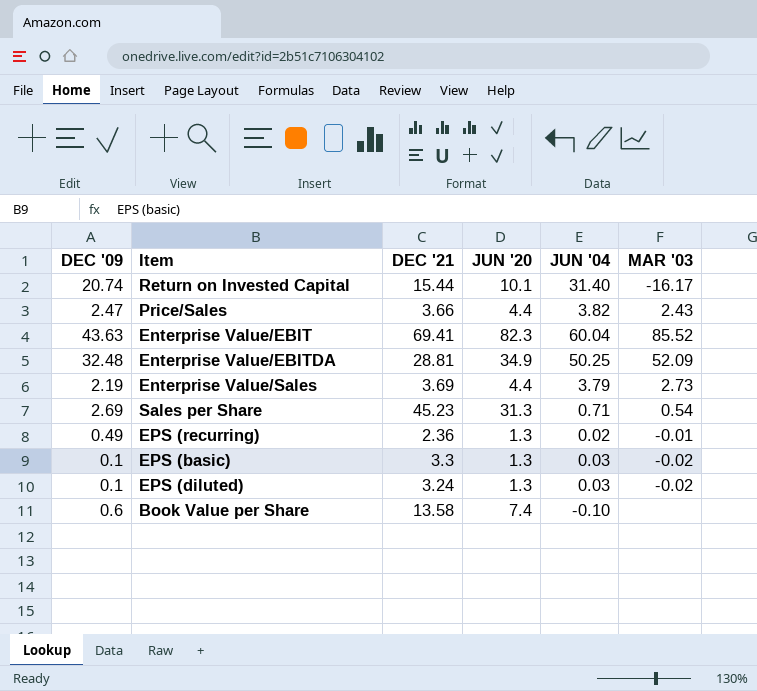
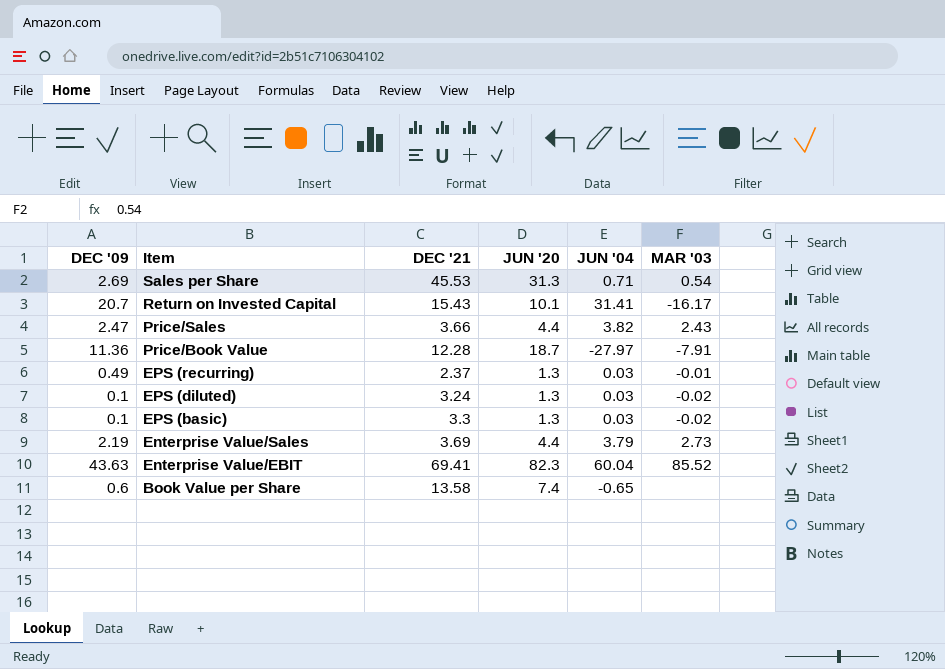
row order: none -> Item descending
row Enterprise Value/EBITDA: 32.48 | 28.81 | 34.9 | 50.25 | 52.09 -> none
Sales per Share | DEC '21: 45.23 -> 45.53
Return on Invested Capital | DEC '09: 20.74 -> 20.7
Return on Invested Capital | DEC '21: 15.44 -> 15.43
Return on Invested Capital | JUN '04: 31.40 -> 31.41
row Price/Book Value: none -> 11.36 | 12.28 | 18.7 | -27.97 | -7.91
EPS (recurring) | DEC '21: 2.36 -> 2.37
EPS (recurring) | JUN '04: 0.02 -> 0.03
Book Value per Share | JUN '04: -0.10 -> -0.65

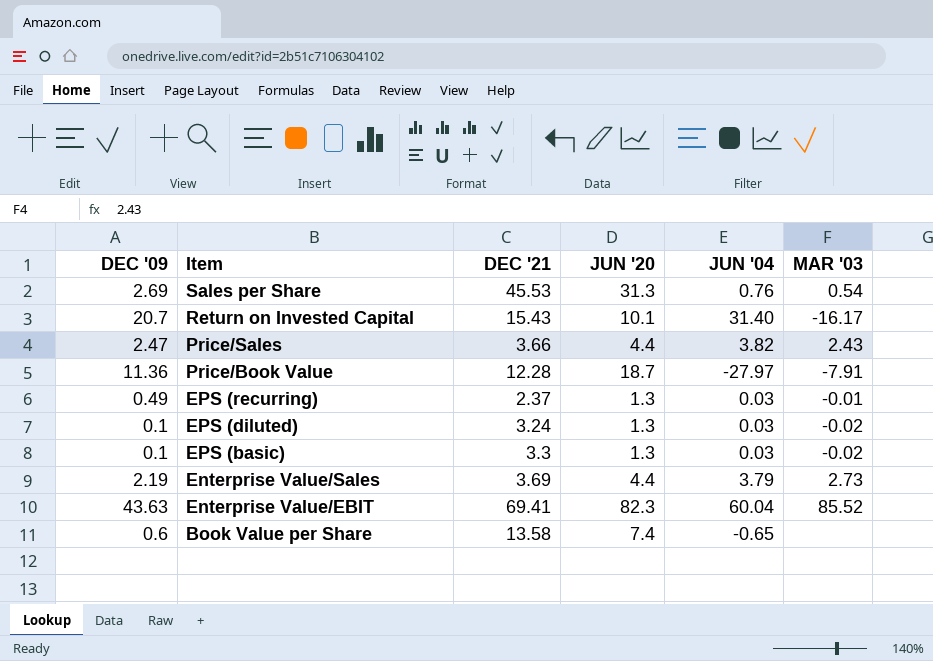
Sales per Share | JUN '04: 0.71 -> 0.76
Return on Invested Capital | JUN '04: 31.41 -> 31.40

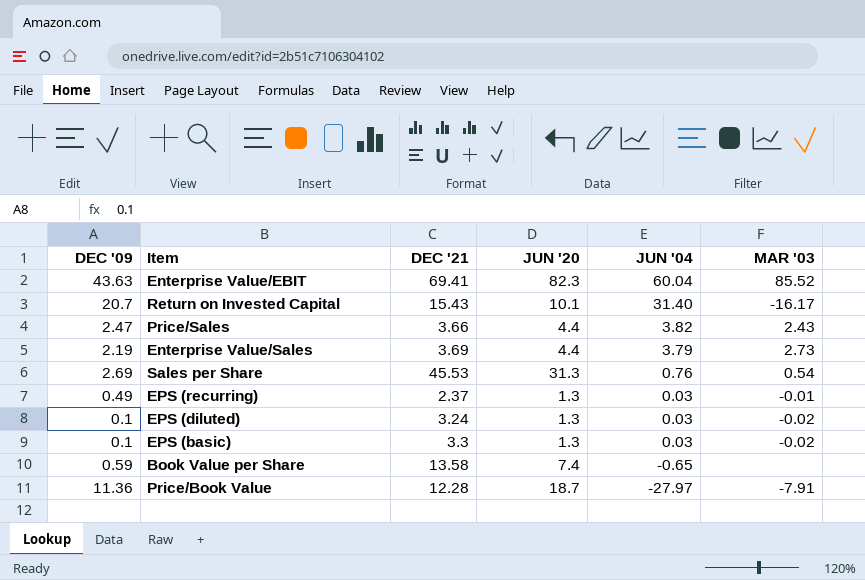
row order: Item descending -> JUN '04 descending
Book Value per Share | DEC '09: 0.6 -> 0.59

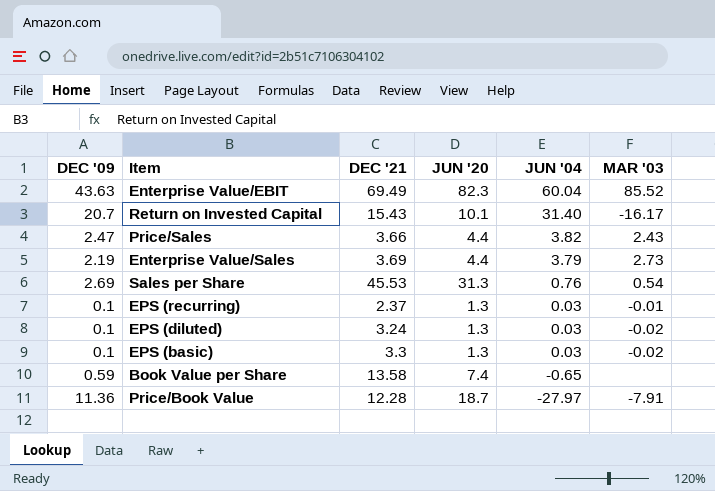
Enterprise Value/EBIT | DEC '21: 69.41 -> 69.49
EPS (recurring) | DEC '09: 0.49 -> 0.1

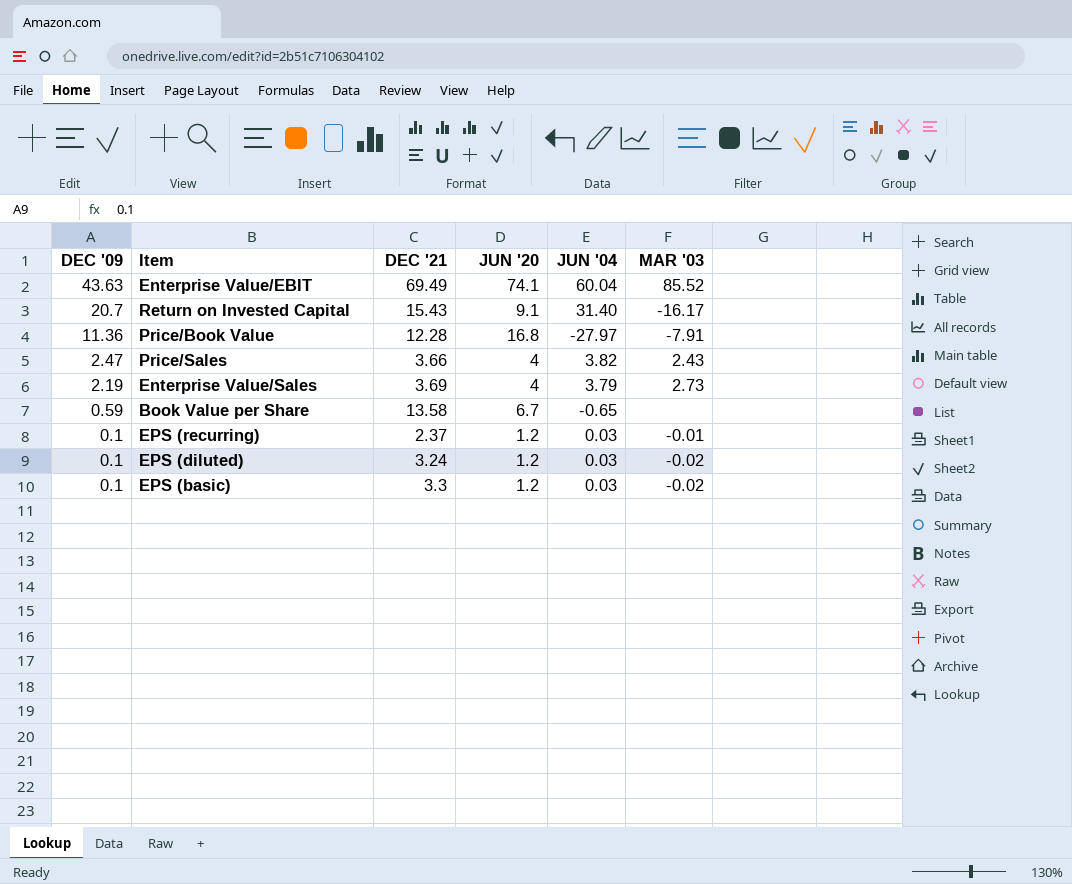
row order: JUN '04 descending -> DEC '09 descending
row Sales per Share: 2.69 | 45.53 | 31.3 | 0.76 | 0.54 -> none
Enterprise Value/EBIT | JUN '20: 82.3 -> 74.1
Return on Invested Capital | JUN '20: 10.1 -> 9.1
Price/Book Value | JUN '20: 18.7 -> 16.8
Price/Sales | JUN '20: 4.4 -> 4
Enterprise Value/Sales | JUN '20: 4.4 -> 4
Book Value per Share | JUN '20: 7.4 -> 6.7
EPS (recurring) | JUN '20: 1.3 -> 1.2
EPS (diluted) | JUN '20: 1.3 -> 1.2
EPS (basic) | JUN '20: 1.3 -> 1.2

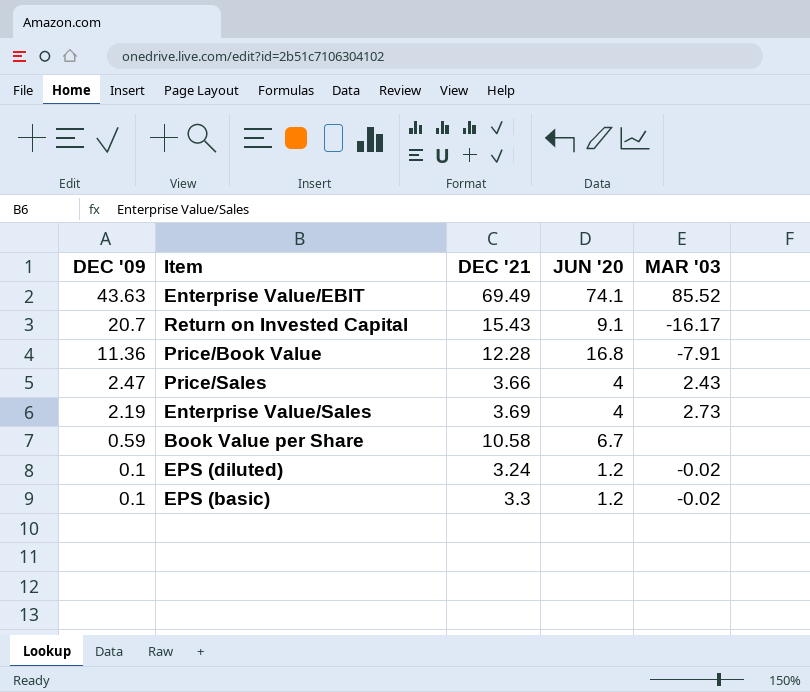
column JUN '04 | position: 5 -> none
row EPS (recurring): 0.1 | 2.37 | 1.2 | 0.03 | -0.01 -> none
Book Value per Share | DEC '21: 13.58 -> 10.58

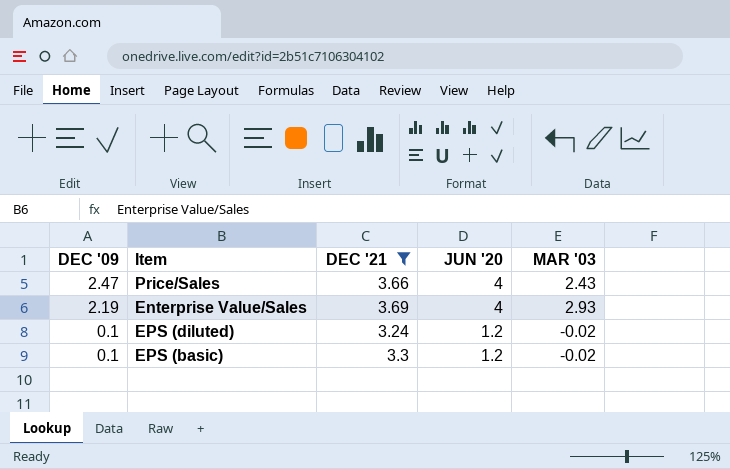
filter: none -> DEC '21 <= 3.69
Enterprise Value/Sales | MAR '03: 2.73 -> 2.93

